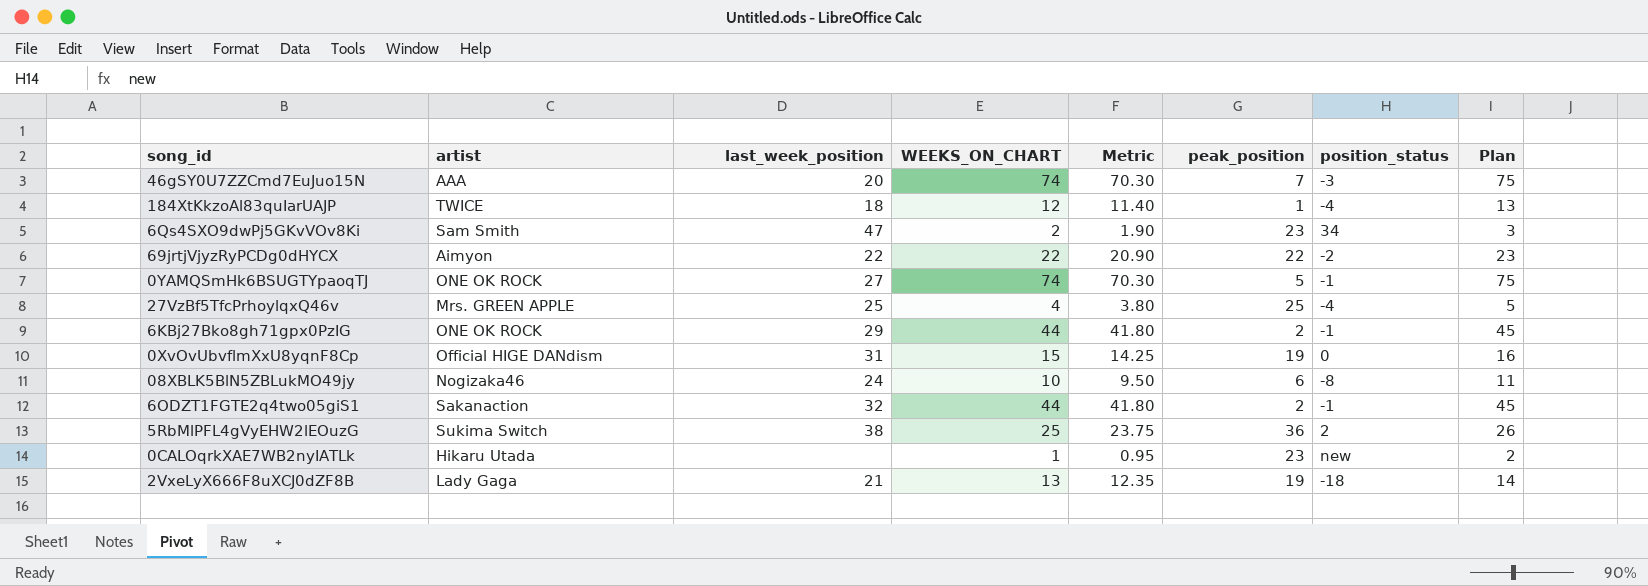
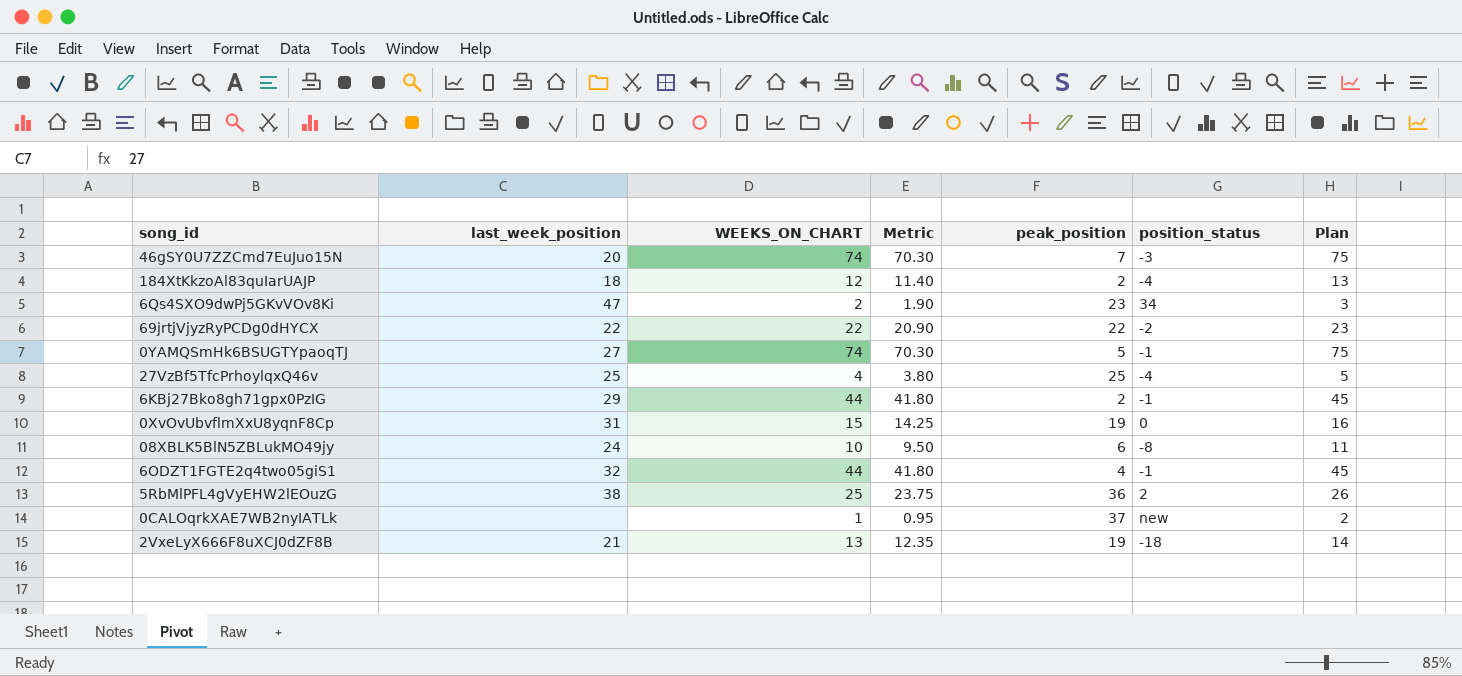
column artist | position: 2 -> none
184XtKkzoAl83quIarUAJP | peak_position: 1 -> 2
6ODZT1FGTE2q4two05giS1 | peak_position: 2 -> 4
0CALOqrkXAE7WB2nyIATLk | peak_position: 23 -> 37

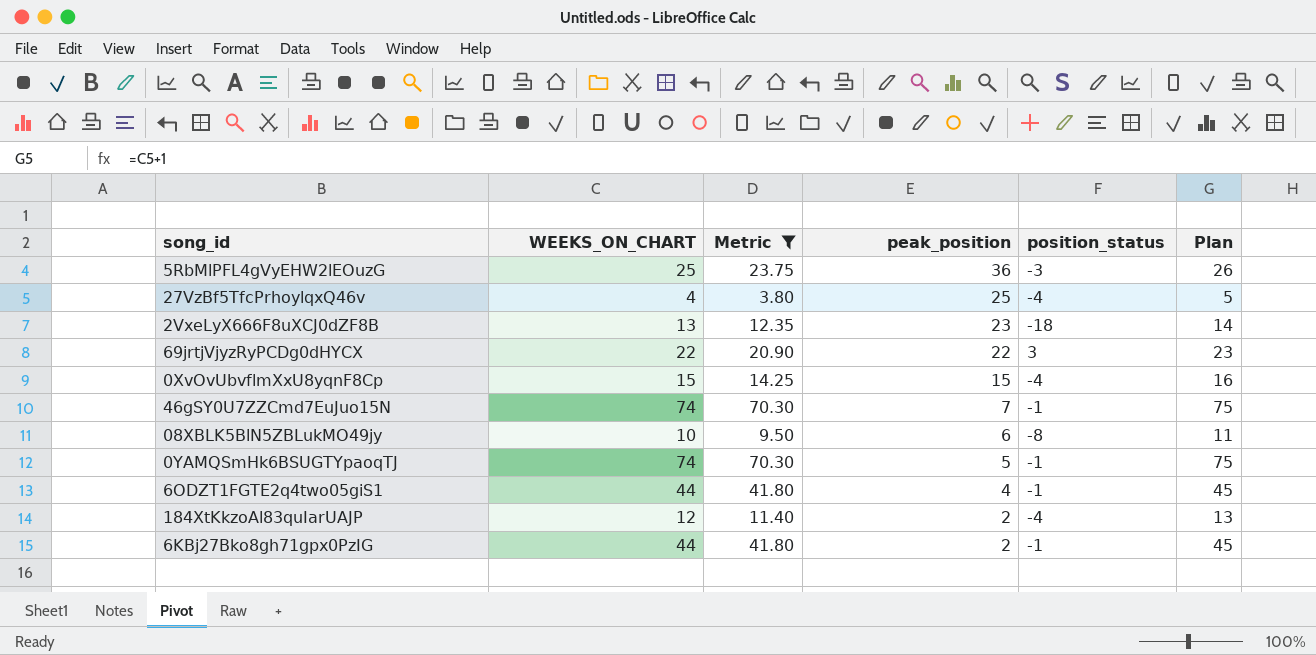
filter: none -> Metric >= 3.80
row order: none -> peak_position descending
column last_week_position | position: 2 -> none
5RbMlPFL4gVyEHW2lEOuzG | position_status: 2 -> -3
2VxeLyX666F8uXCJ0dZF8B | peak_position: 19 -> 23
69jrtjVjyzRyPCDg0dHYCX | position_status: -2 -> 3
0XvOvUbvflmXxU8yqnF8Cp | peak_position: 19 -> 15
0XvOvUbvflmXxU8yqnF8Cp | position_status: 0 -> -4
46gSY0U7ZZCmd7EuJuo15N | position_status: -3 -> -1

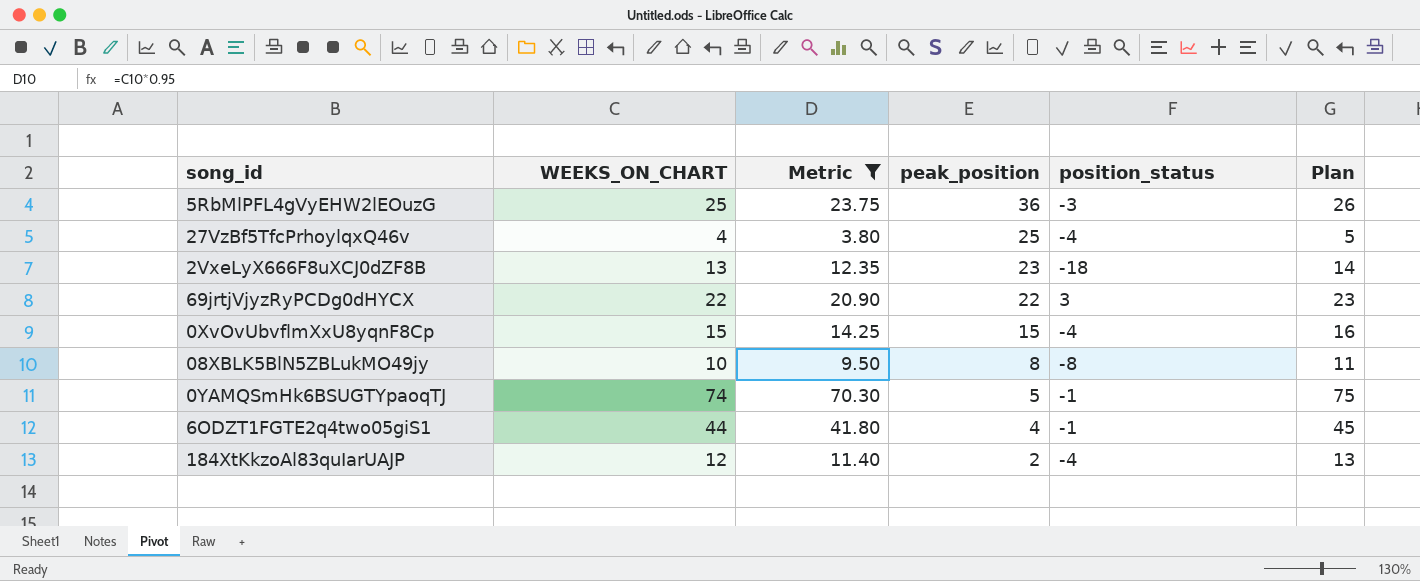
row 46gSY0U7ZZCmd7EuJuo15N: 74 | 70.30 | 7 | -1 | 75 -> none
row 6KBj27Bko8gh71gpx0PzIG: 44 | 41.80 | 2 | -1 | 45 -> none
08XBLK5BlN5ZBLukMO49jy | peak_position: 6 -> 8

